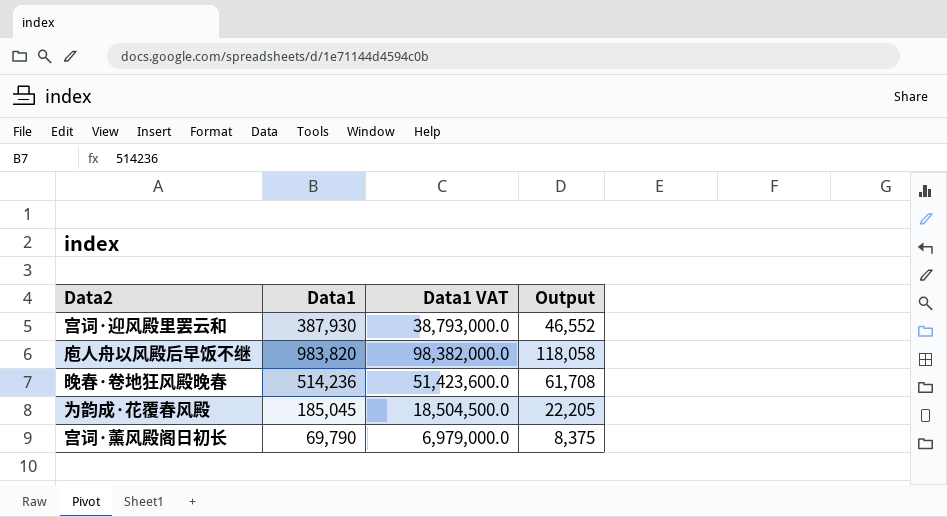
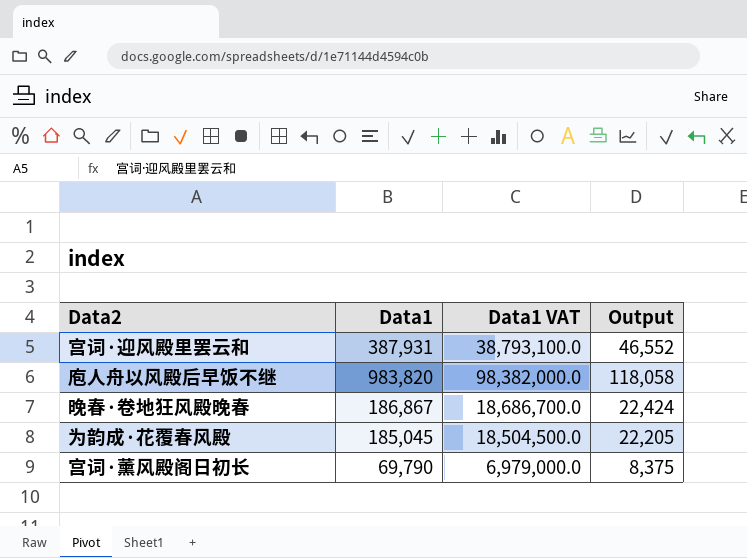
宫词·迎风殿里罢云和 | Data1: 387,930 -> 387,931
宫词·迎风殿里罢云和 | Data1 VAT: 38,793,000.0 -> 38,793,100.0
晚春·卷地狂风殿晚春 | Data1: 514,236 -> 186,867
晚春·卷地狂风殿晚春 | Data1 VAT: 51,423,600.0 -> 18,686,700.0
晚春·卷地狂风殿晚春 | Output: 61,708 -> 22,424

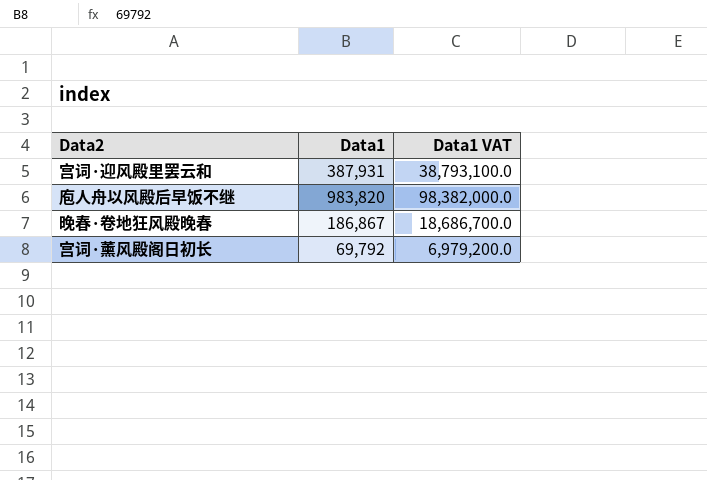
column Output | formula: [Data1] * 0.12 -> none
row 为韵成·花覆春风殿: 185,045 | 18,504,500.0 | 22,205 -> none
宫词·薰风殿阁日初长 | Data1: 69,790 -> 69,792
宫词·薰风殿阁日初长 | Data1 VAT: 6,979,000.0 -> 6,979,200.0

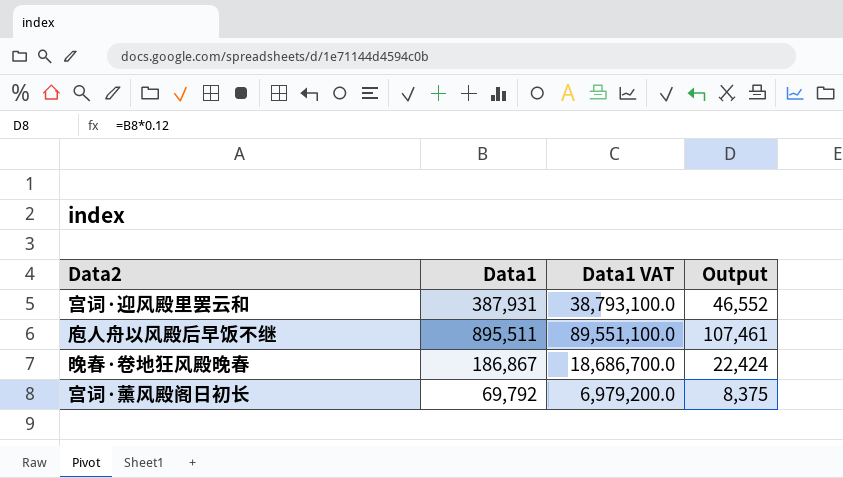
column Output | formula: none -> [Data1] * 0.12
庖人舟以风殿后早饭不继 | Data1: 983,820 -> 895,511
庖人舟以风殿后早饭不继 | Data1 VAT: 98,382,000.0 -> 89,551,100.0

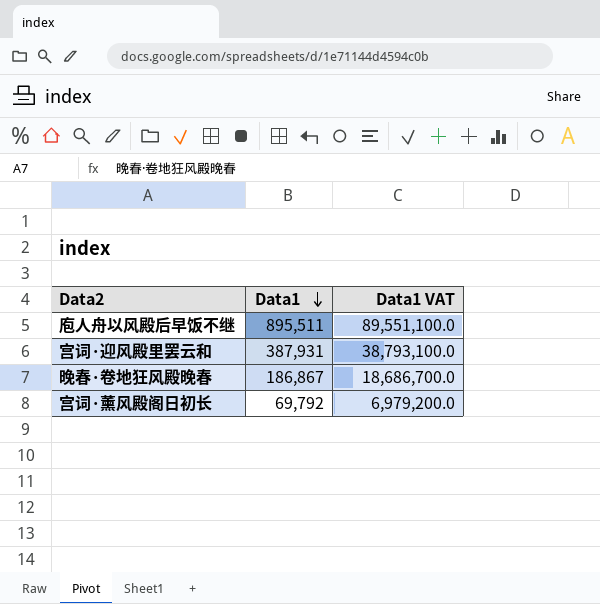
row order: none -> Data1 descending
column Output | formula: [Data1] * 0.12 -> none

